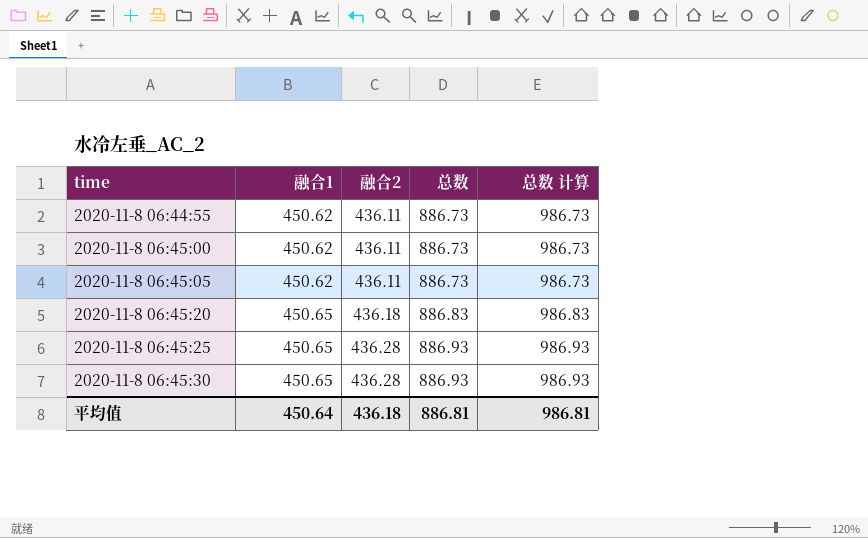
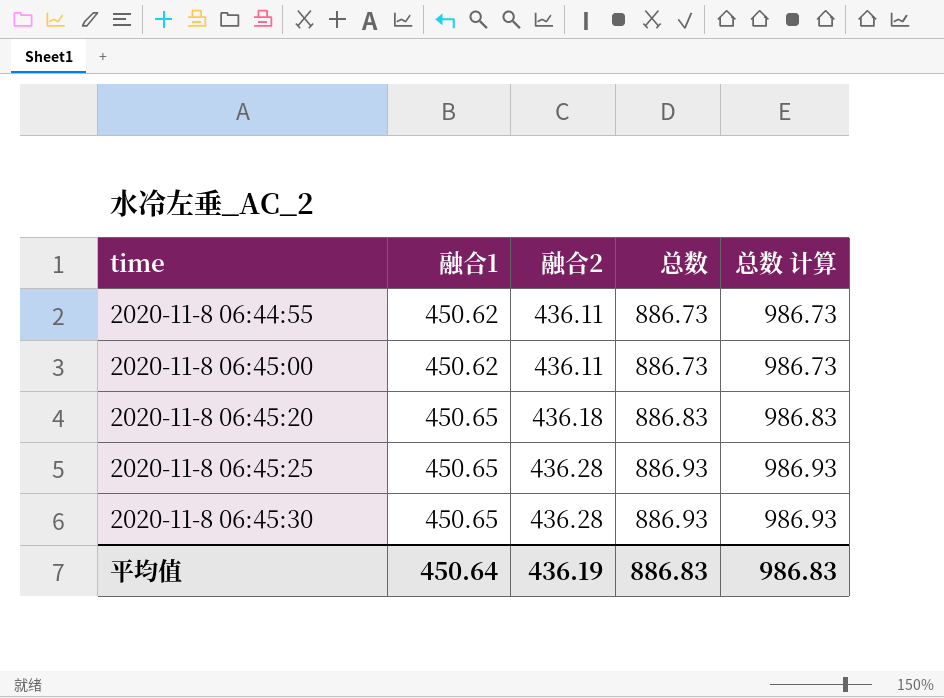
row 2020-11-8 06:45:05: 450.62 | 436.11 | 886.73 | 986.73 -> none
平均值 | 融合2: 436.18 -> 436.19
平均值 | 总数: 886.81 -> 886.83
平均值 | 总数 计算: 986.81 -> 986.83

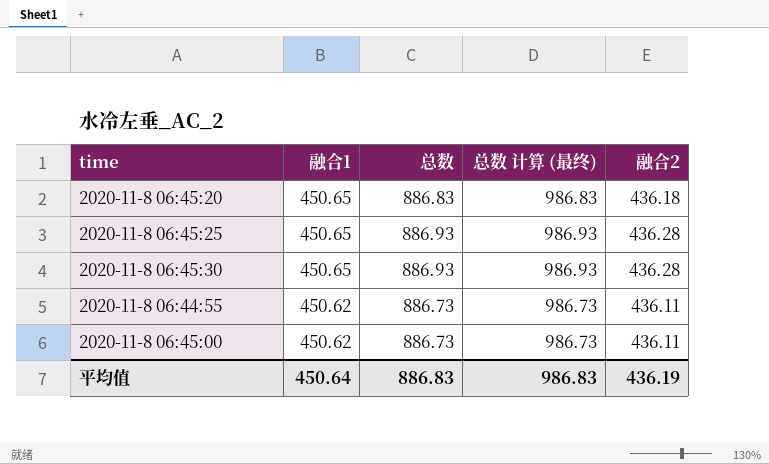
row order: time ascending -> 融合1 descending
column name: 总数 计算 -> 总数 计算 (最终)
column 融合2 | position: 3 -> 5

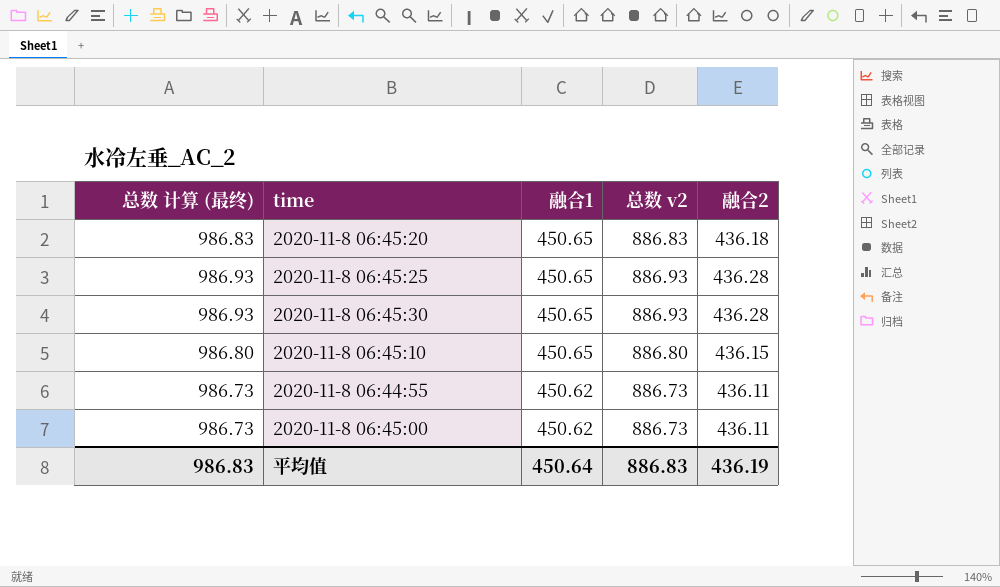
column 总数 计算 (最终) | position: 4 -> 1
column name: 总数 -> 总数 v2
row 2020-11-8 06:45:10: none -> 986.80 | 450.65 | 886.80 | 436.15

